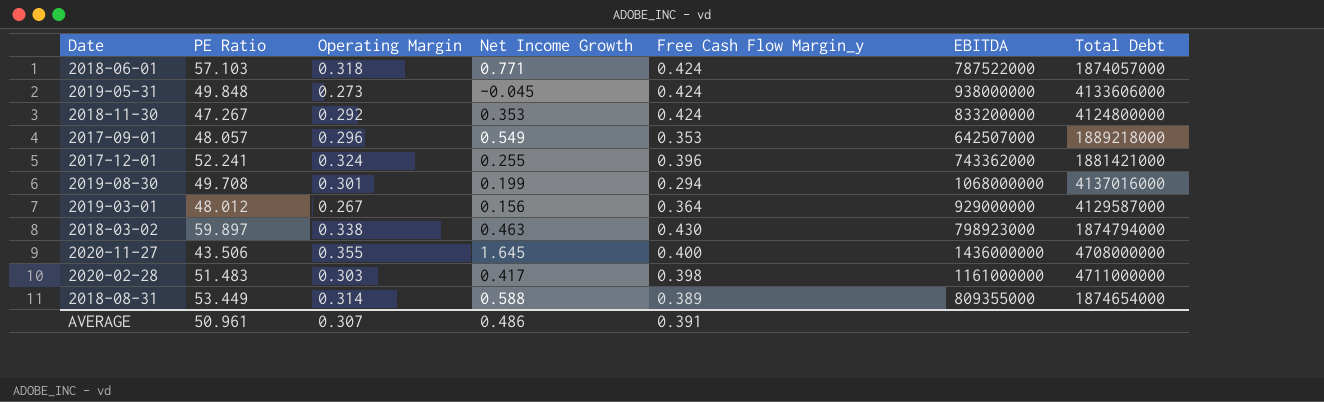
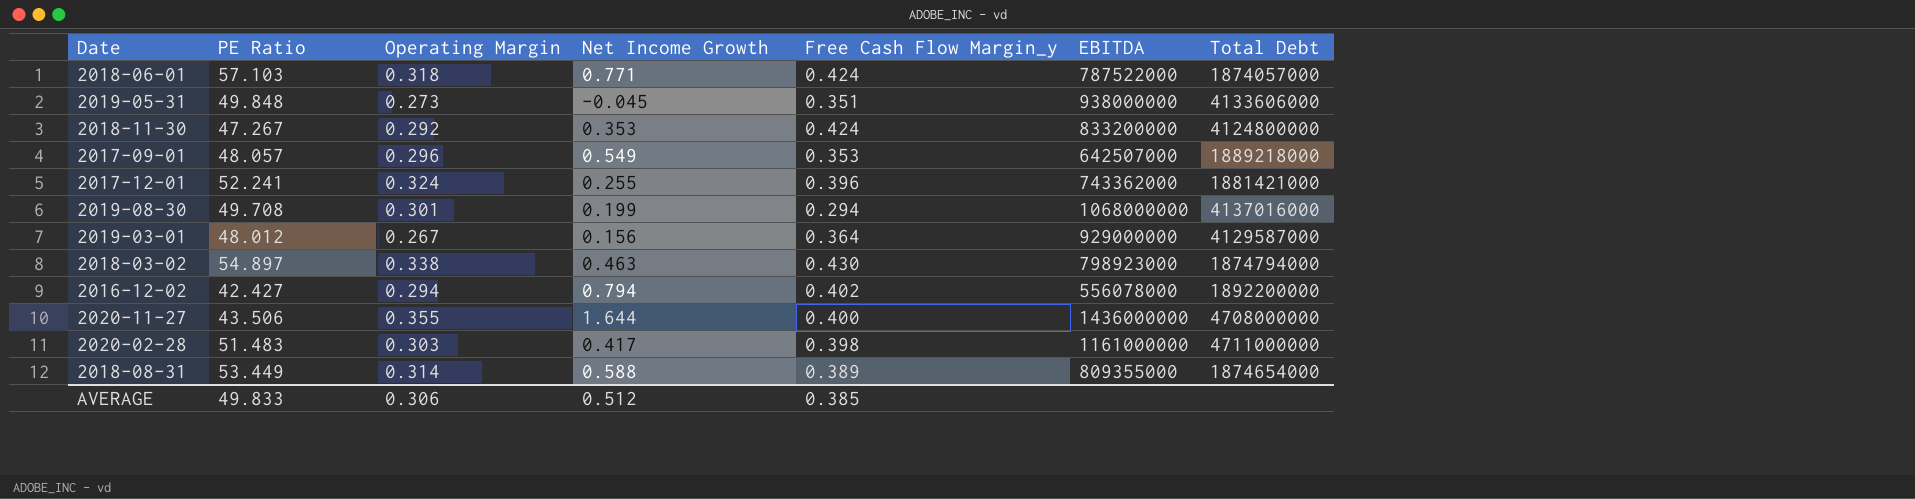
2019-05-31 | Free Cash Flow Margin_y: 0.424 -> 0.351
2018-03-02 | PE Ratio: 59.897 -> 54.897
row 2016-12-02: none -> 42.427 | 0.294 | 0.794 | 0.402 | 556078000 | 1892200000
2020-11-27 | Net Income Growth: 1.645 -> 1.644
AVERAGE | PE Ratio: 50.961 -> 49.833
AVERAGE | Operating Margin: 0.307 -> 0.306
AVERAGE | Net Income Growth: 0.486 -> 0.512
AVERAGE | Free Cash Flow Margin_y: 0.391 -> 0.385

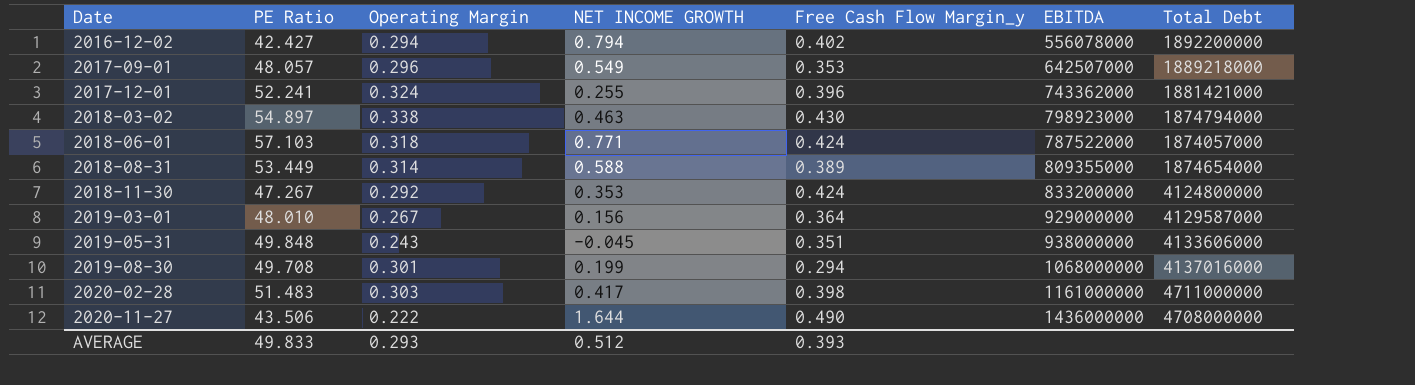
row order: none -> Date ascending
column name: Net Income Growth -> NET INCOME GROWTH
2019-03-01 | PE Ratio: 48.012 -> 48.010
2019-05-31 | Operating Margin: 0.273 -> 0.243
2020-11-27 | Operating Margin: 0.355 -> 0.222
2020-11-27 | Free Cash Flow Margin_y: 0.400 -> 0.490
AVERAGE | Operating Margin: 0.306 -> 0.293
AVERAGE | Free Cash Flow Margin_y: 0.385 -> 0.393

